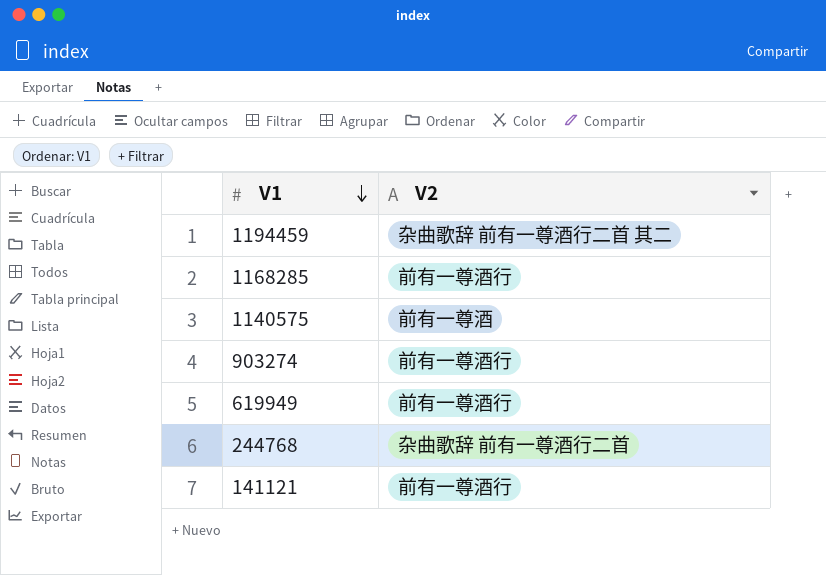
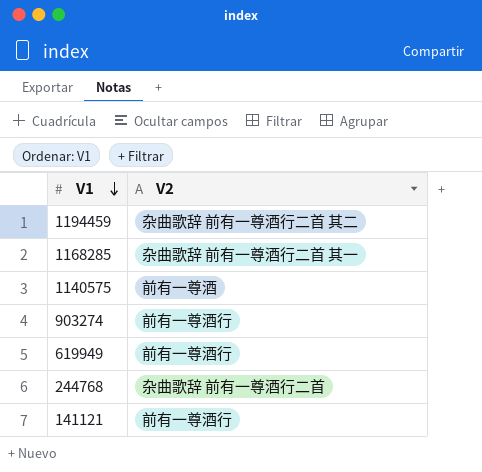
1168285 | V2: 前有一尊酒行 -> 杂曲歌辞 前有一尊酒行二首 其一

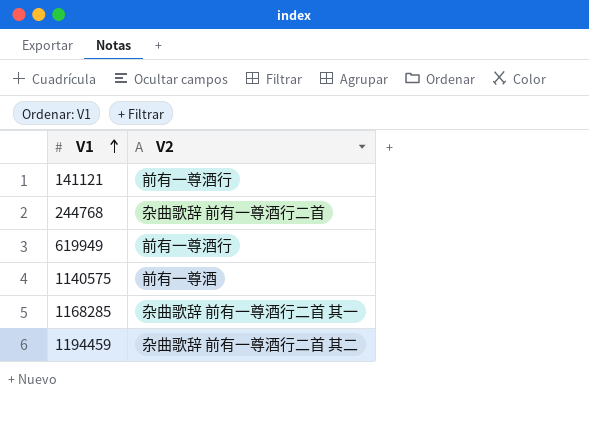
row order: V1 descending -> V1 ascending
row 903274: 前有一尊酒行 -> none

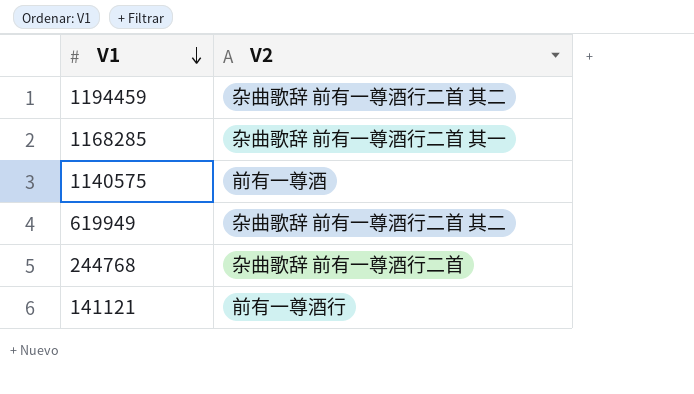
row order: V1 ascending -> V1 descending
619949 | V2: 前有一尊酒行 -> 杂曲歌辞 前有一尊酒行二首 其二

